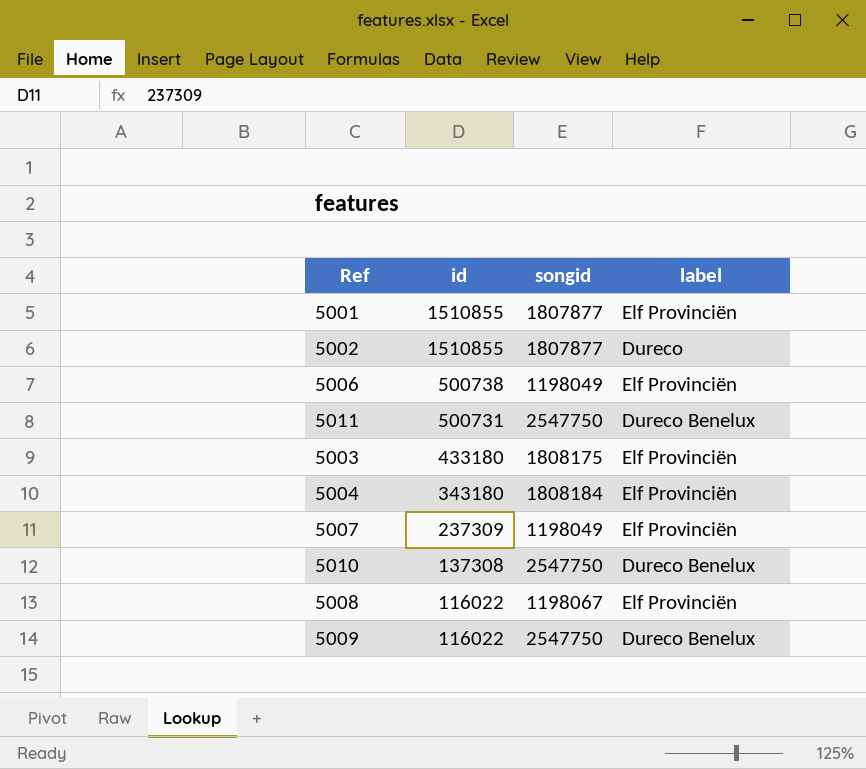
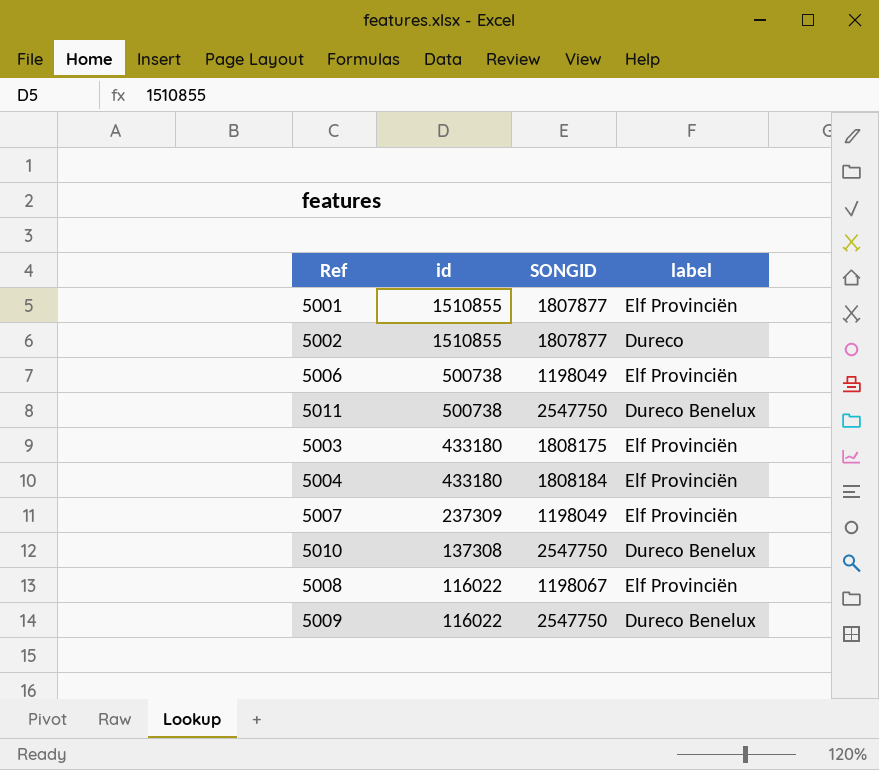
column name: songid -> SONGID
5011 | id: 500731 -> 500738
5004 | id: 343180 -> 433180

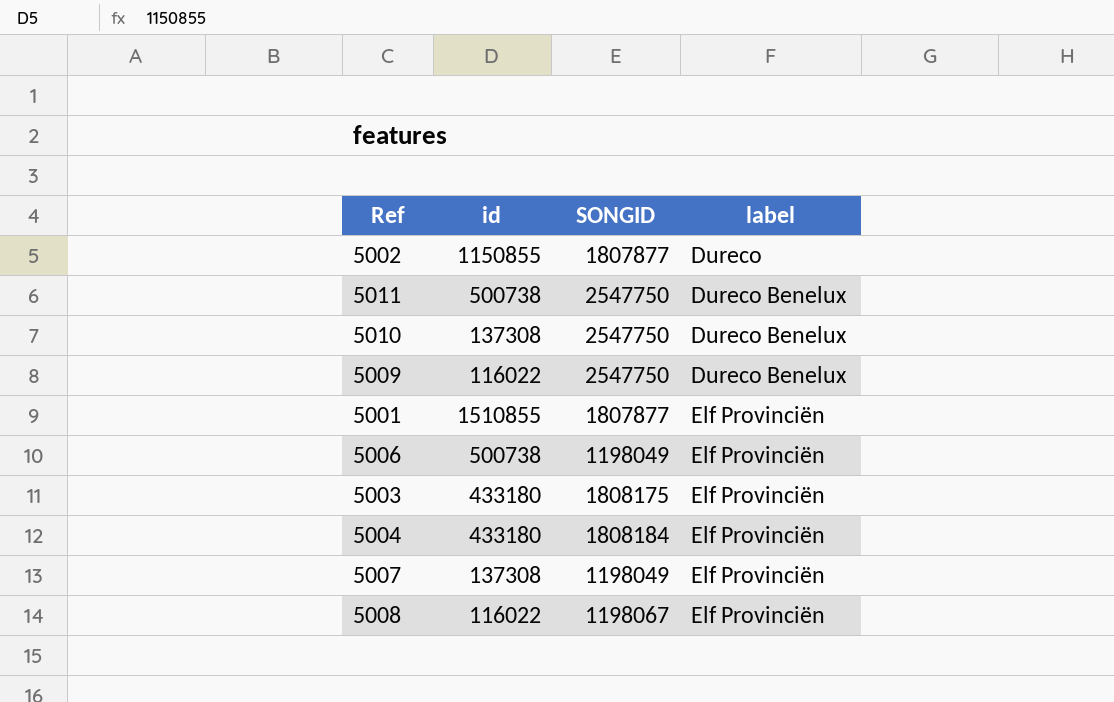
row order: id descending -> label ascending
5002 | id: 1510855 -> 1150855
5007 | id: 237309 -> 137308

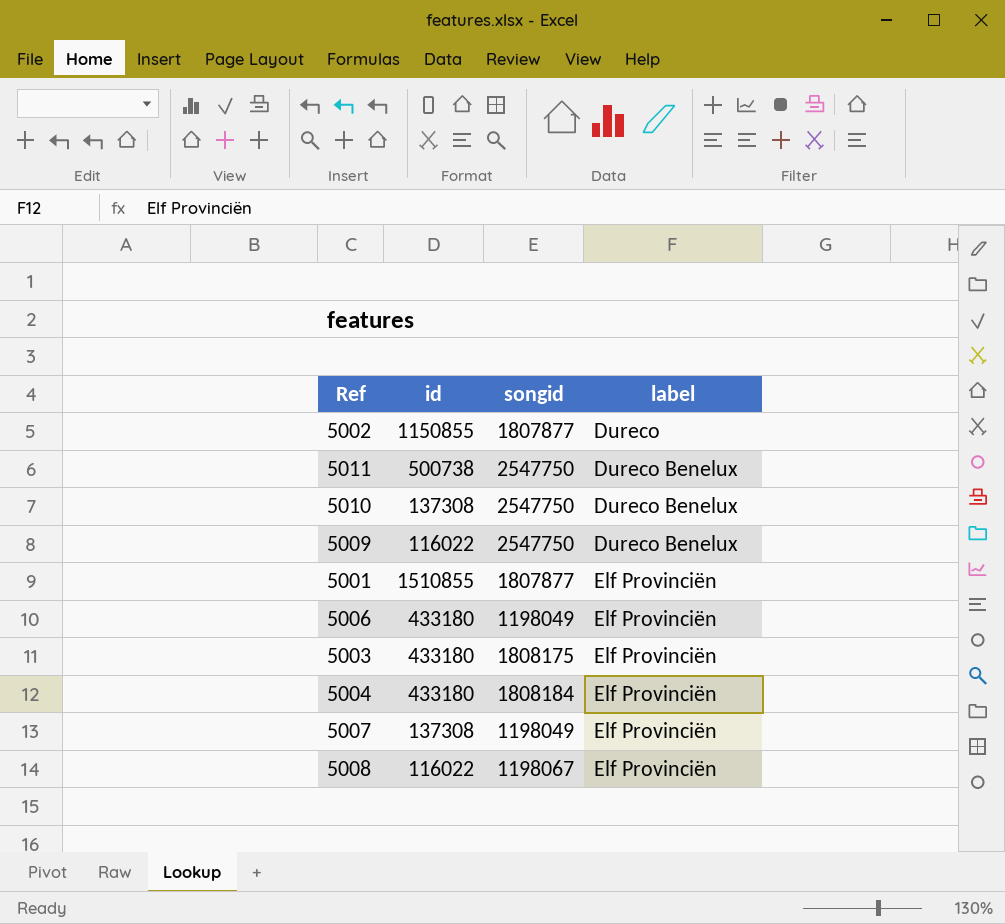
column name: SONGID -> songid
5006 | id: 500738 -> 433180

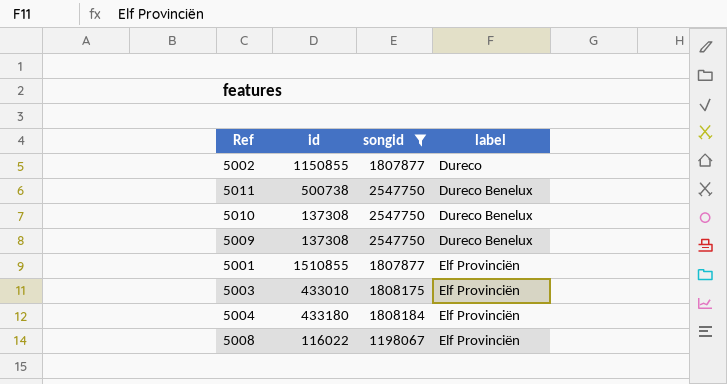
filter: none -> songid != 1198049
5009 | id: 116022 -> 137308
5003 | id: 433180 -> 433010

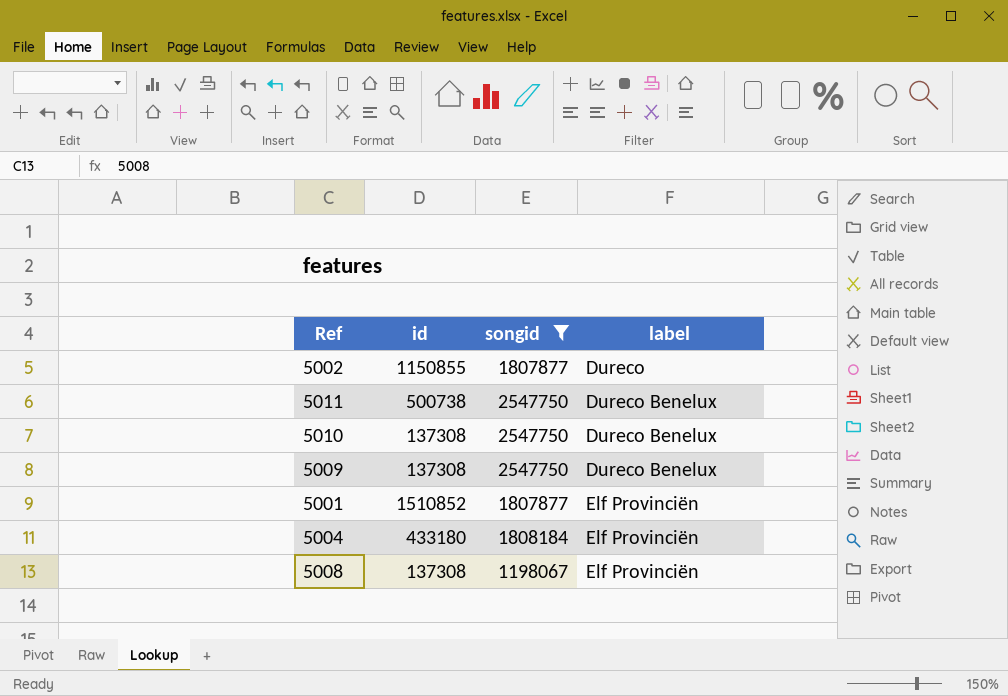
row 5003: 433010 | 1808175 | Elf Provinciën -> none
5001 | id: 1510855 -> 1510852
5008 | id: 116022 -> 137308

